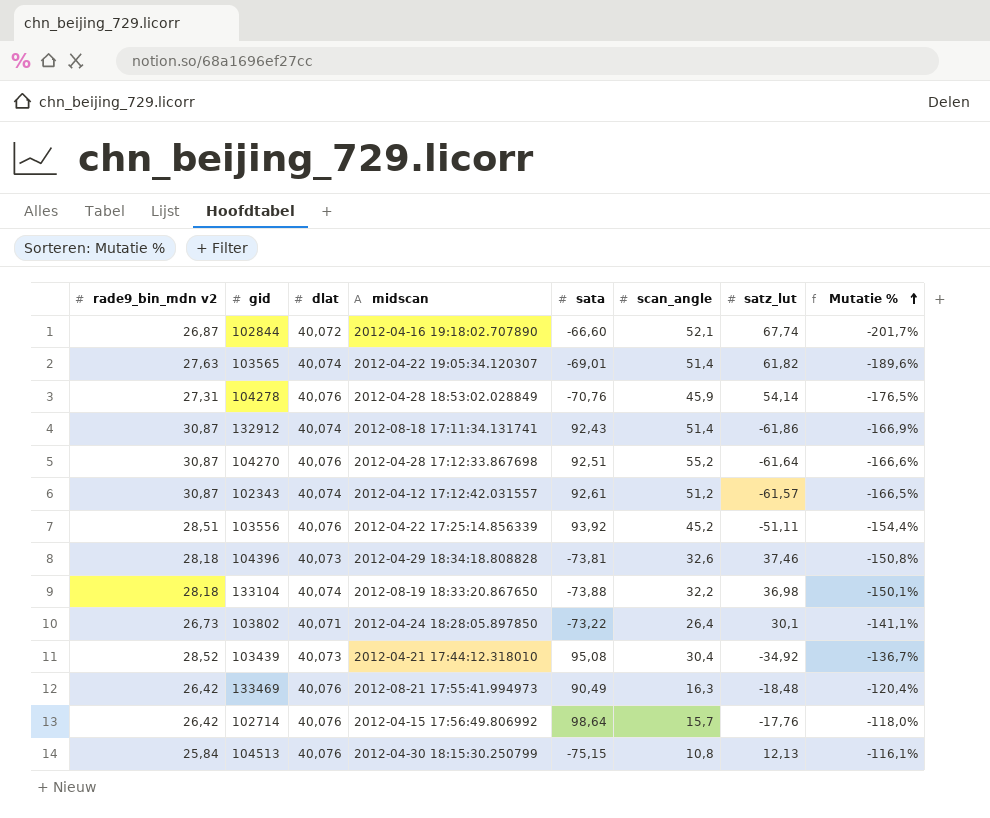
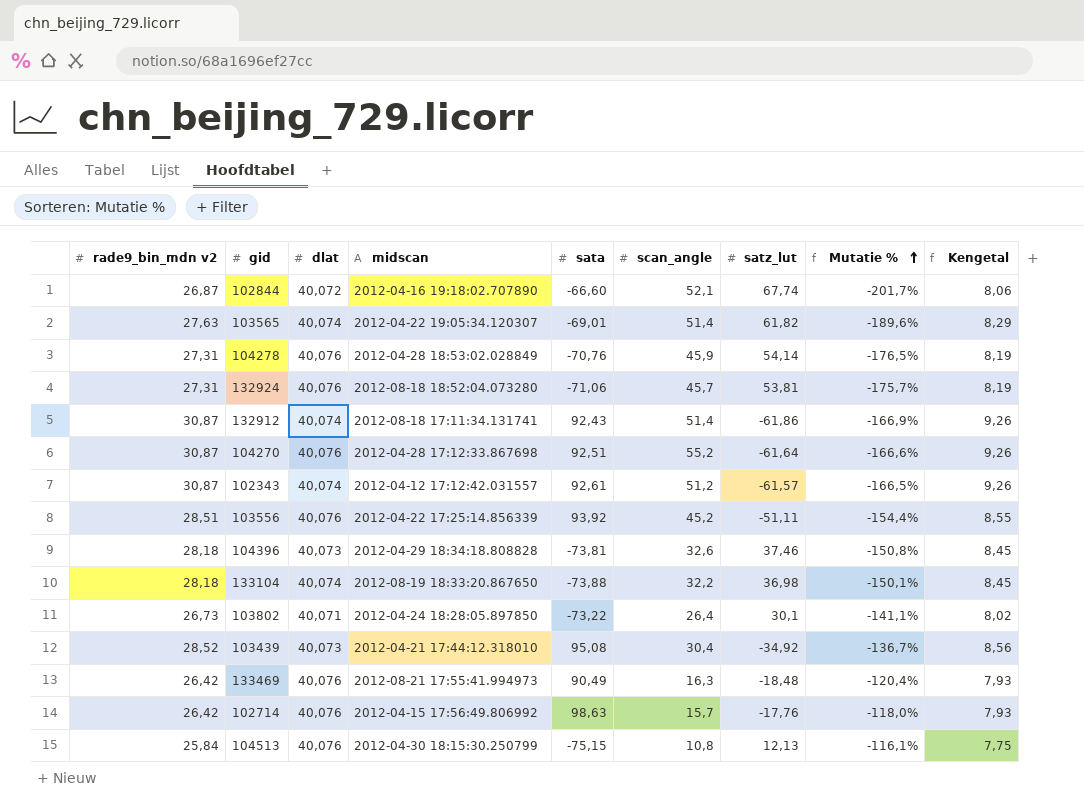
column Kengetal | formula: none -> [rade9_bin_mdn v2] * 0,3
row 132924: none -> 27,31 | 40,076 | 2012-08-18 18:52:04.073280 | -71,06 | 45,7 | 53,81 | -175,7% | 8,19
102714 | sata: 98,64 -> 98,63

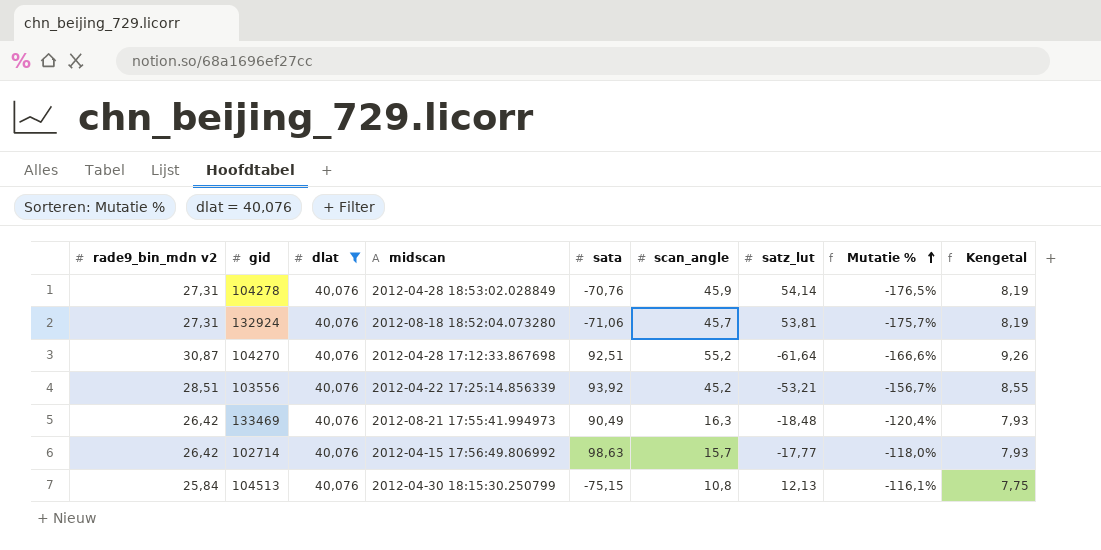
filter: none -> dlat = 40,076
103556 | satz_lut: -51,11 -> -53,21
103556 | Mutatie %: -154,4% -> -156,7%
102714 | satz_lut: -17,76 -> -17,77

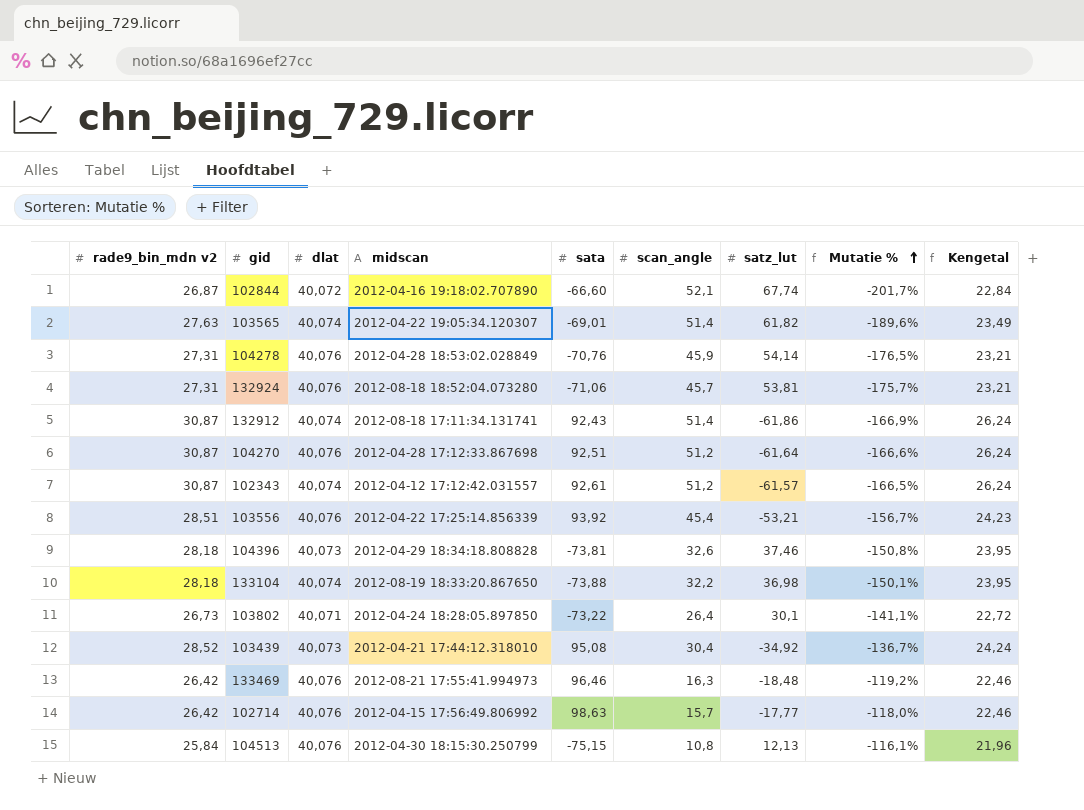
filter: dlat = 40,076 -> none
column Kengetal | formula: [rade9_bin_mdn v2] * 0,3 -> [rade9_bin_mdn v2] * 0,85
104270 | scan_angle: 55,2 -> 51,2
103556 | scan_angle: 45,2 -> 45,4
133469 | sata: 90,49 -> 96,46
133469 | Mutatie %: -120,4% -> -119,2%

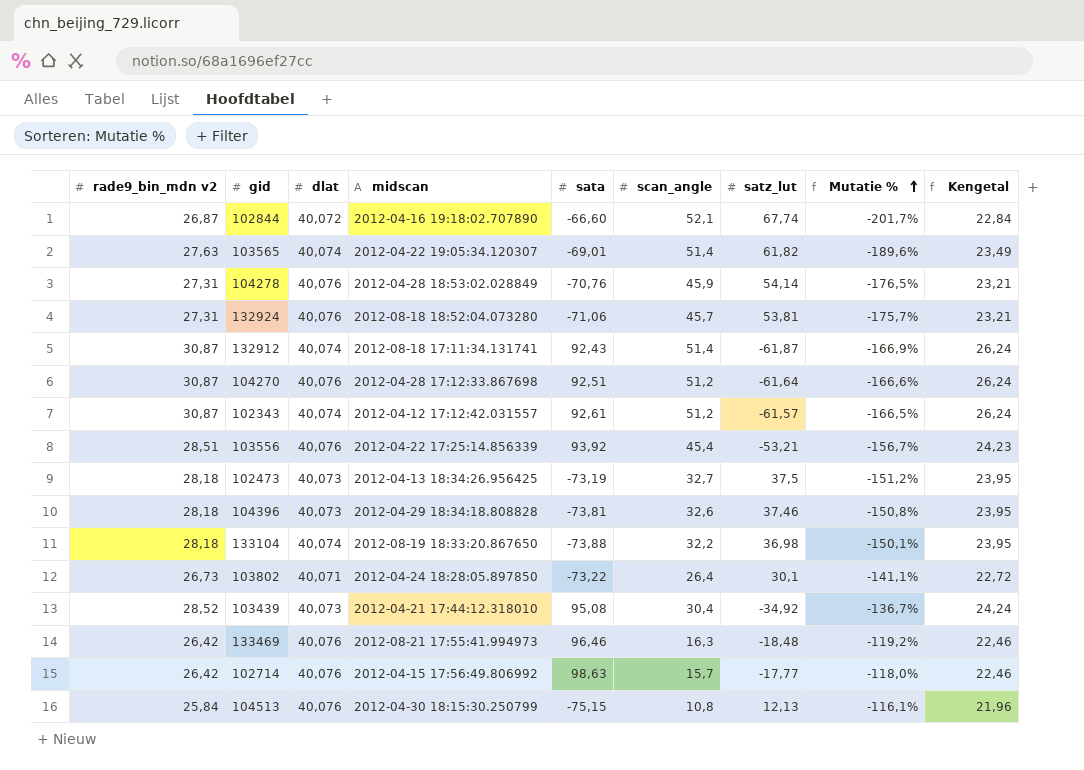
132912 | satz_lut: -61,86 -> -61,87
row 102473: none -> 28,18 | 40,073 | 2012-04-13 18:34:26.956425 | -73,19 | 32,7 | 37,5 | -151,2% | 23,95

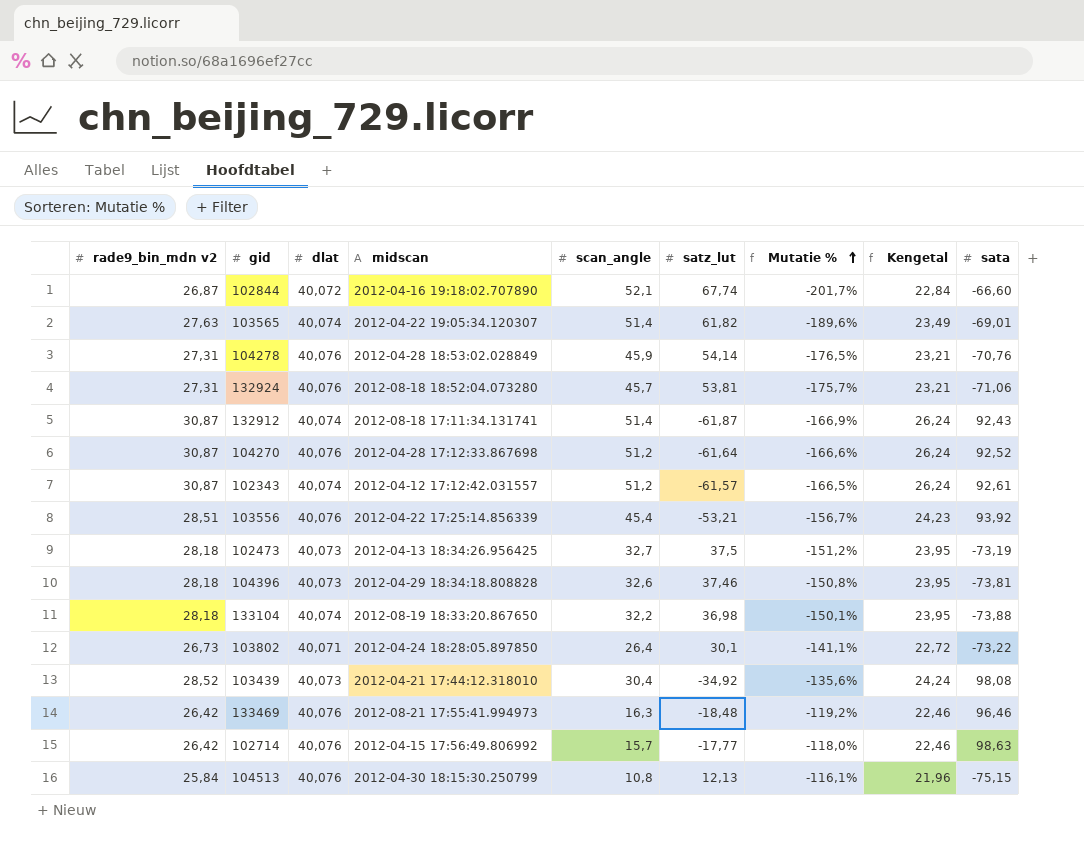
column sata | position: 5 -> 9
104270 | sata: 92,51 -> 92,52
103439 | Mutatie %: -136,7% -> -135,6%
103439 | sata: 95,08 -> 98,08

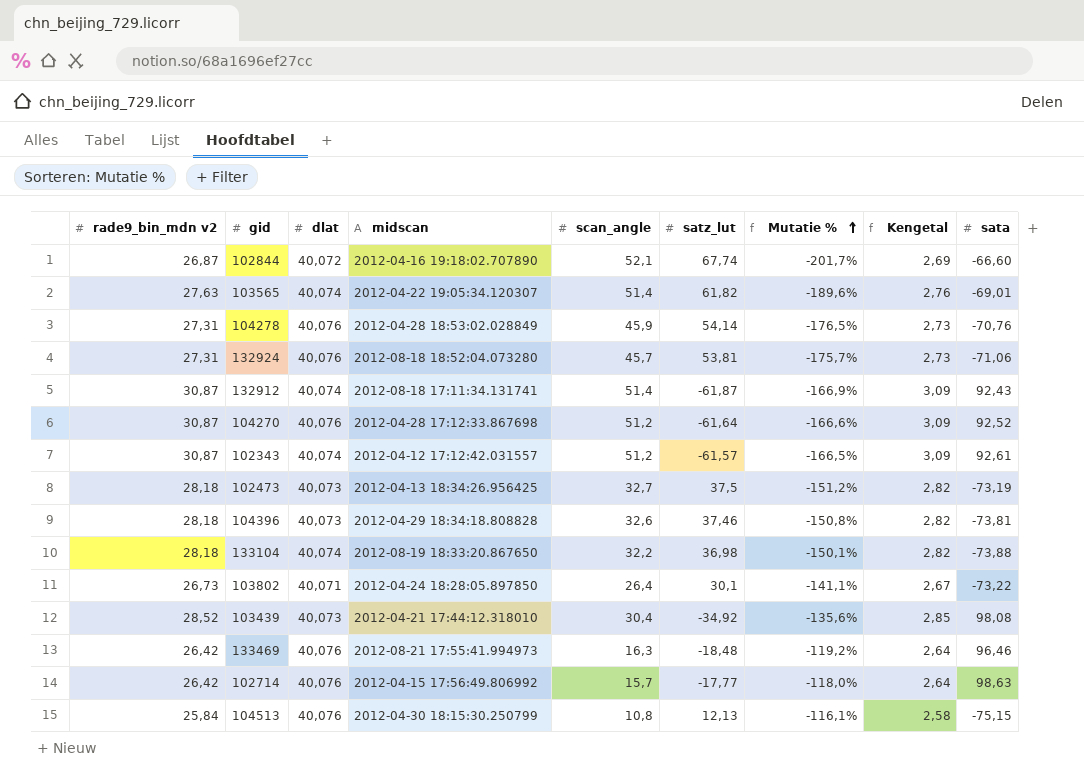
column Kengetal | formula: [rade9_bin_mdn v2] * 0,85 -> [rade9_bin_mdn v2] * 0,1
row 103556: 28,51 | 40,076 | 2012-04-22 17:25:14.856339 | 45,4 | -53,21 | -156,7% | 24,23 | 93,92 -> none

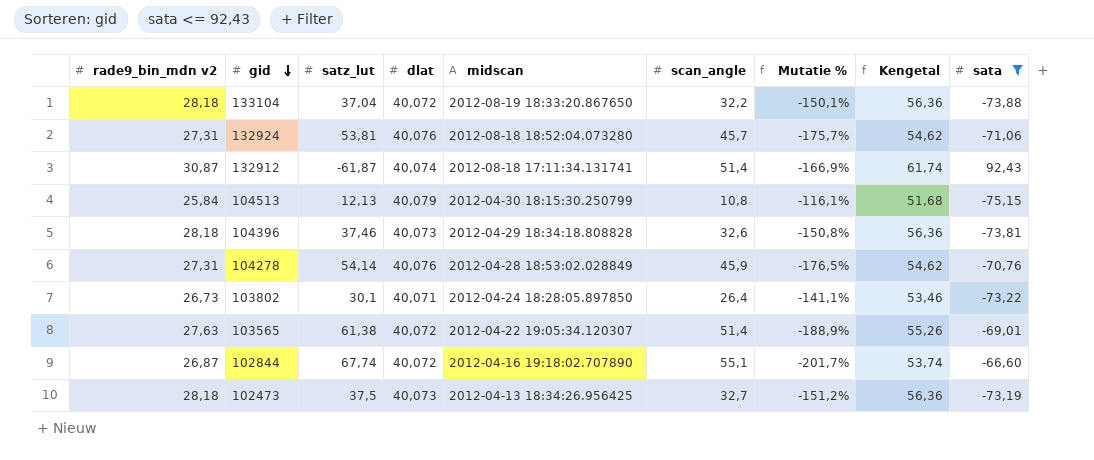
filter: none -> sata <= 92,43
row order: Mutatie % ascending -> gid descending
column satz_lut | position: 6 -> 3
column Kengetal | formula: [rade9_bin_mdn v2] * 0,1 -> [rade9_bin_mdn v2] * 2
133104 | satz_lut: 36,98 -> 37,04
133104 | dlat: 40,074 -> 40,072
104513 | dlat: 40,076 -> 40,079
103565 | satz_lut: 61,82 -> 61,38
103565 | dlat: 40,074 -> 40,072
103565 | Mutatie %: -189,6% -> -188,9%
102844 | scan_angle: 52,1 -> 55,1

